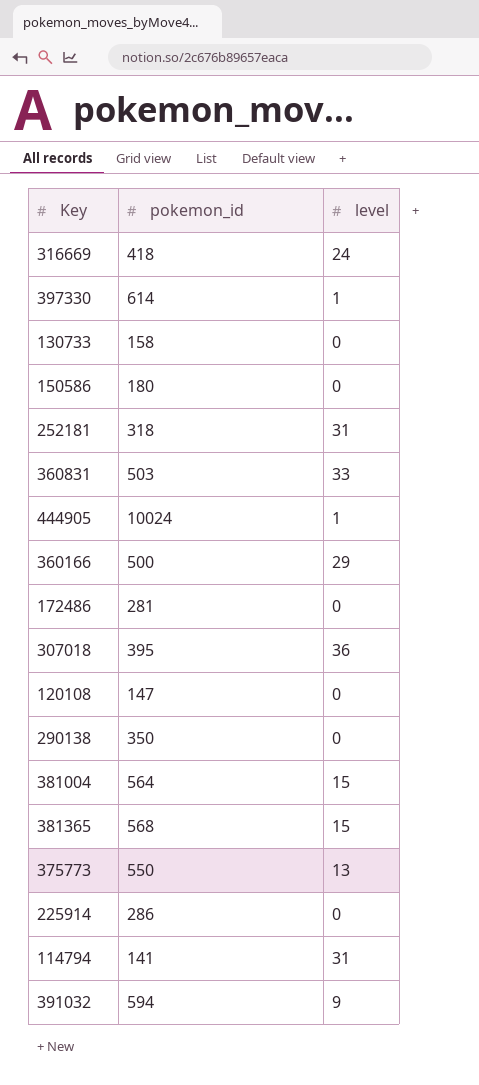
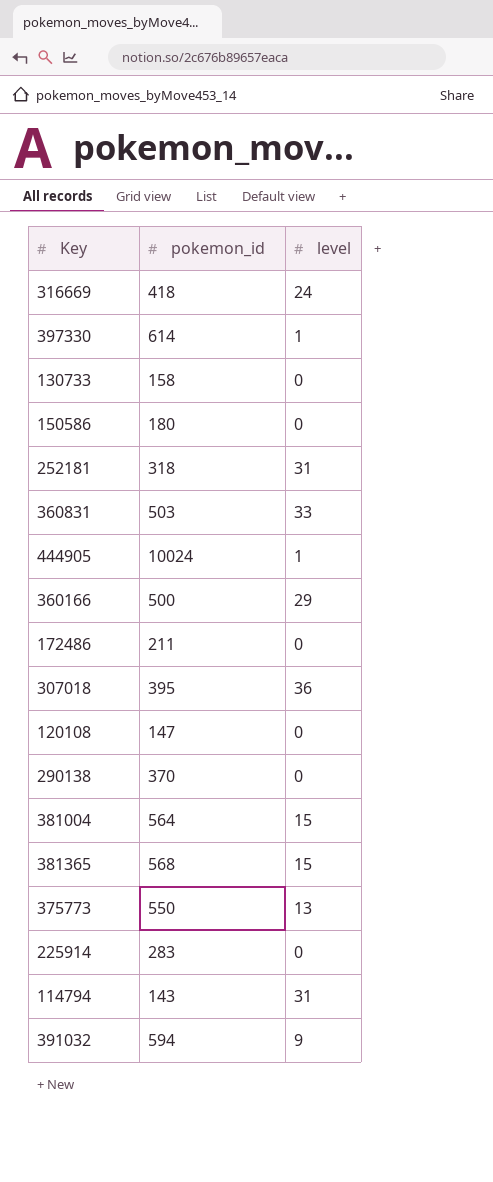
172486 | pokemon_id: 281 -> 211
290138 | pokemon_id: 350 -> 370
225914 | pokemon_id: 286 -> 283
114794 | pokemon_id: 141 -> 143

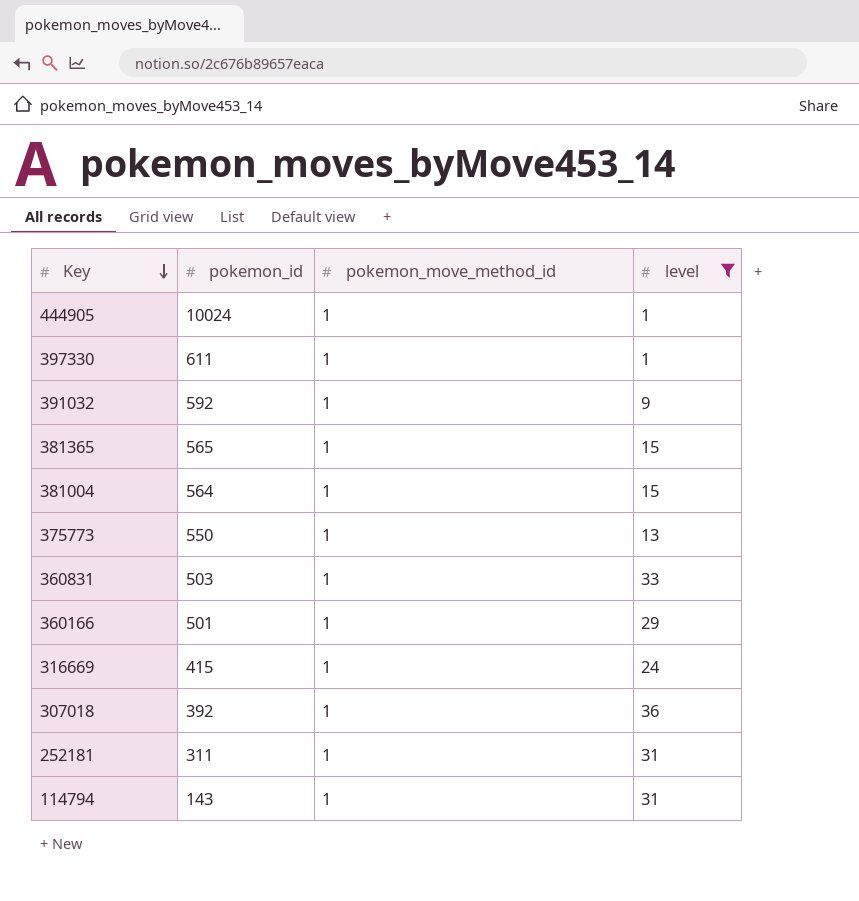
filter: none -> level != 0
row order: none -> Key descending
column pokemon_move_method_id | position: none -> 3
397330 | pokemon_id: 614 -> 611
391032 | pokemon_id: 594 -> 592
381365 | pokemon_id: 568 -> 565
360166 | pokemon_id: 500 -> 501
316669 | pokemon_id: 418 -> 415
307018 | pokemon_id: 395 -> 392
252181 | pokemon_id: 318 -> 311

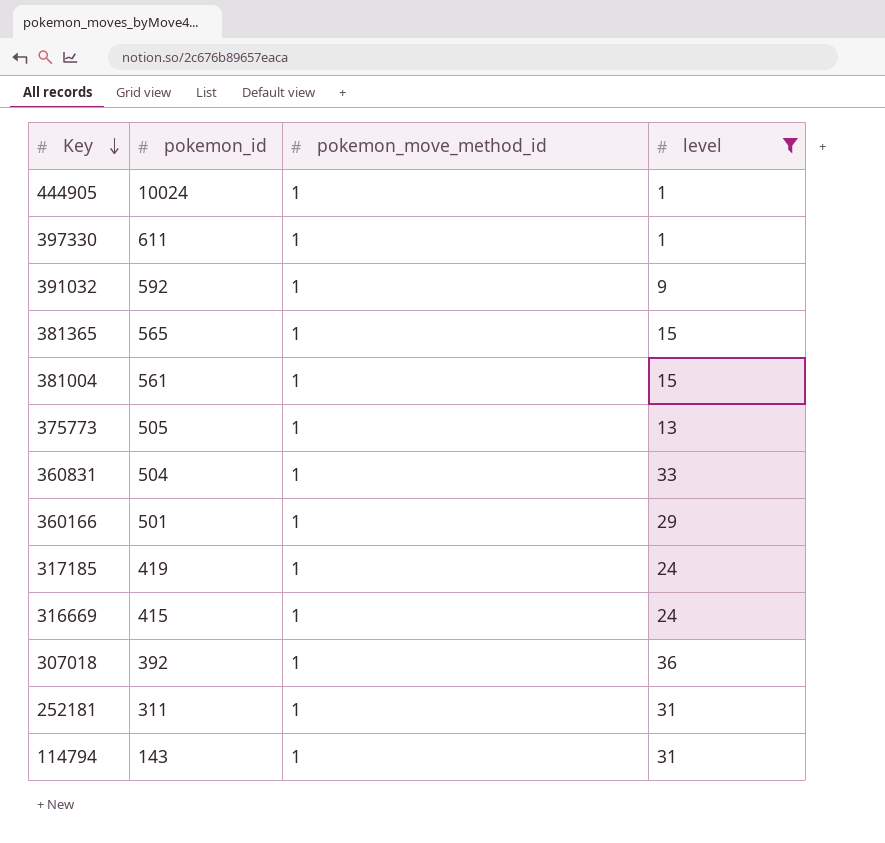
381004 | pokemon_id: 564 -> 561
375773 | pokemon_id: 550 -> 505
360831 | pokemon_id: 503 -> 504
row 317185: none -> 419 | 1 | 24

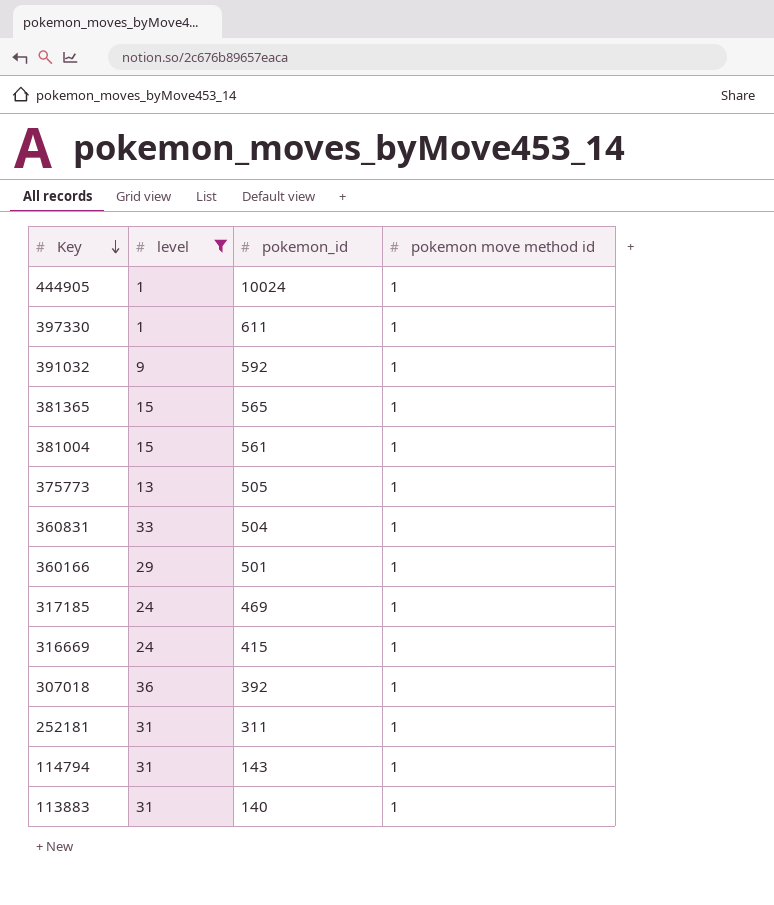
column level | position: 4 -> 2
column name: pokemon_move_method_id -> pokemon move method id
317185 | pokemon_id: 419 -> 469
row 113883: none -> 31 | 140 | 1

